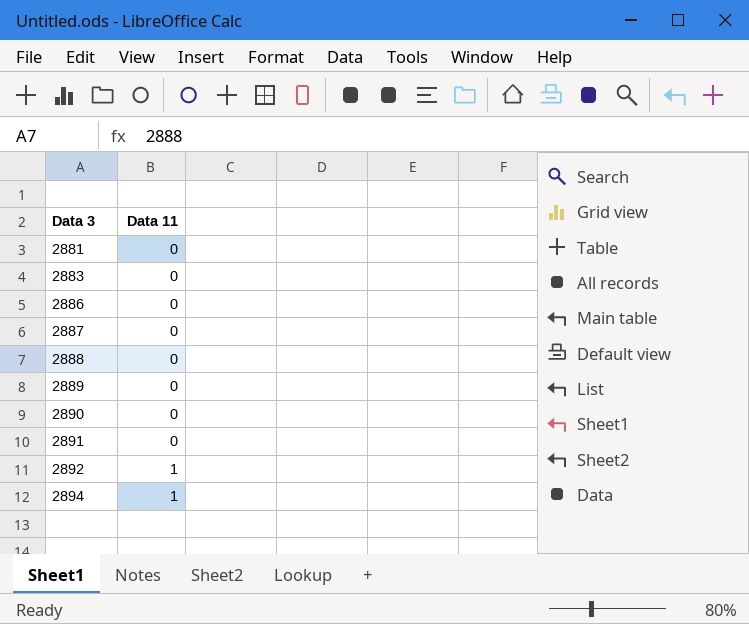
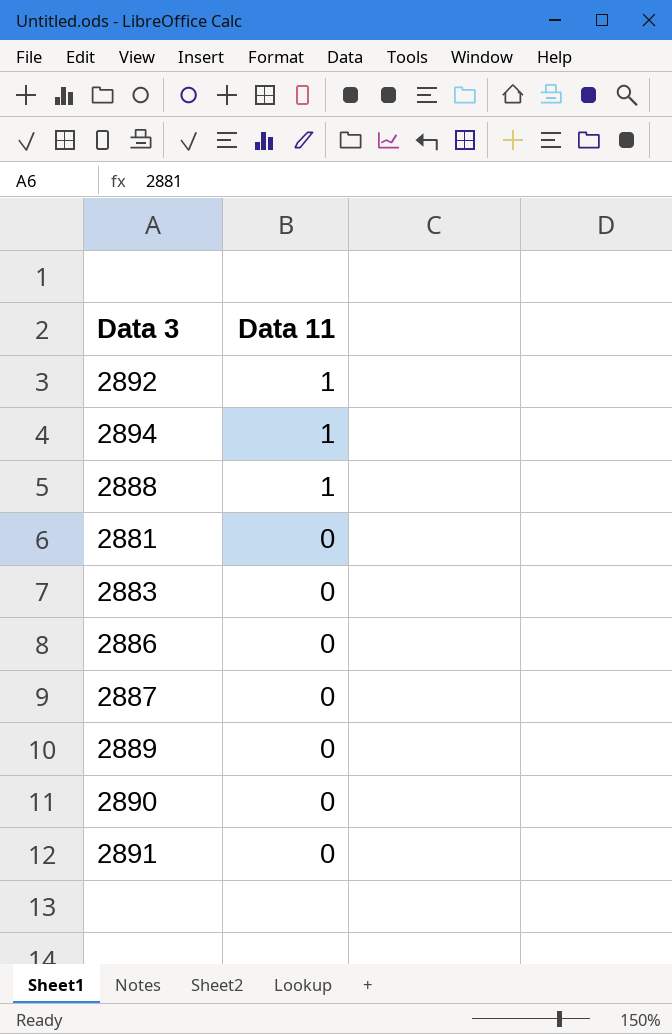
row order: Data 3 ascending -> Data 11 descending
2888 | Data 11: 0 -> 1

